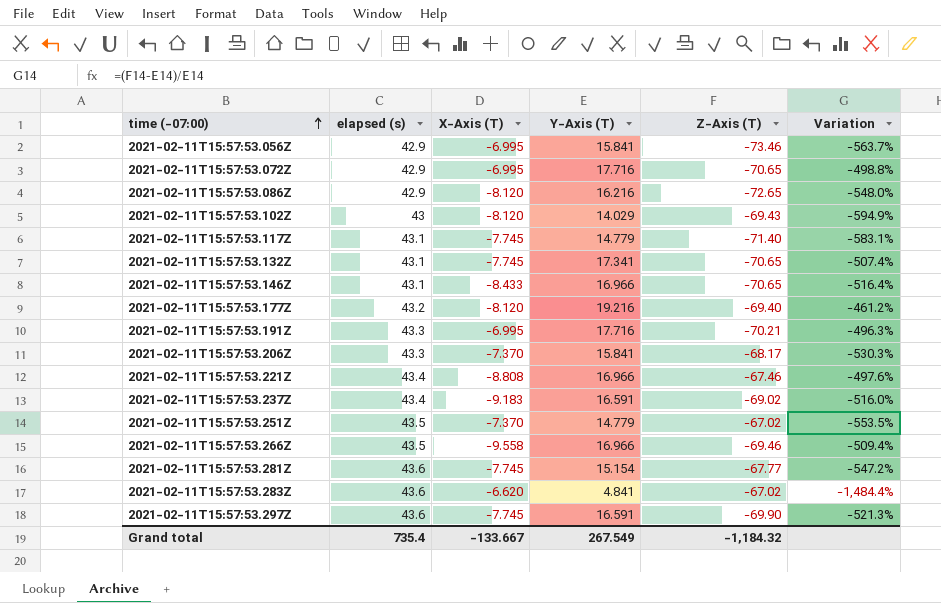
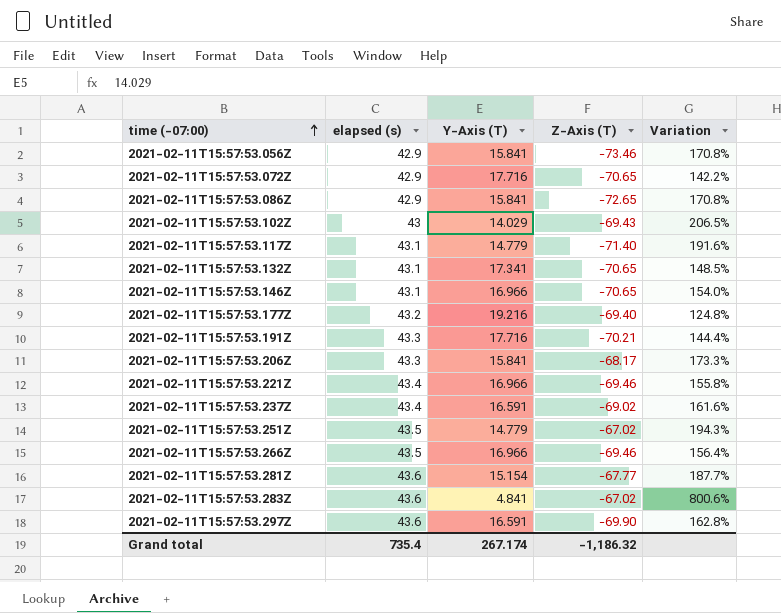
column X-Axis (T) | position: 3 -> none
column Variation | formula: ([Z-Axis (T)] - [Y-Axis (T)]) / [Y-Axis (T)] -> ([elapsed (s)] - [Y-Axis (T)]) / [Y-Axis (T)]
2021-02-11T15:57:53.086Z | Y-Axis (T): 16.216 -> 15.841
2021-02-11T15:57:53.221Z | Z-Axis (T): -67.46 -> -69.46
Grand total | Y-Axis (T): 267.549 -> 267.174
Grand total | Z-Axis (T): -1,184.32 -> -1,186.32

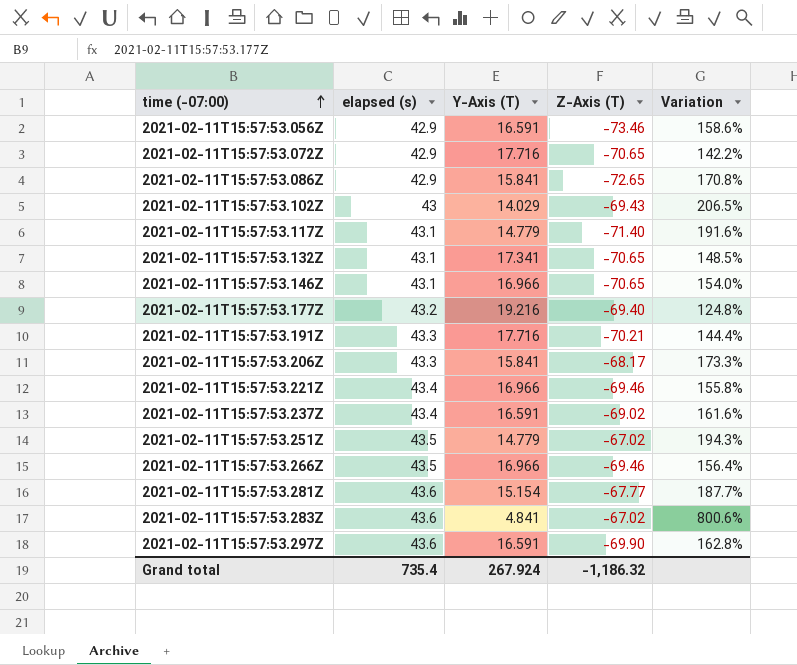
2021-02-11T15:57:53.056Z | Y-Axis (T): 15.841 -> 16.591
2021-02-11T15:57:53.056Z | Variation: 170.8% -> 158.6%
Grand total | Y-Axis (T): 267.174 -> 267.924

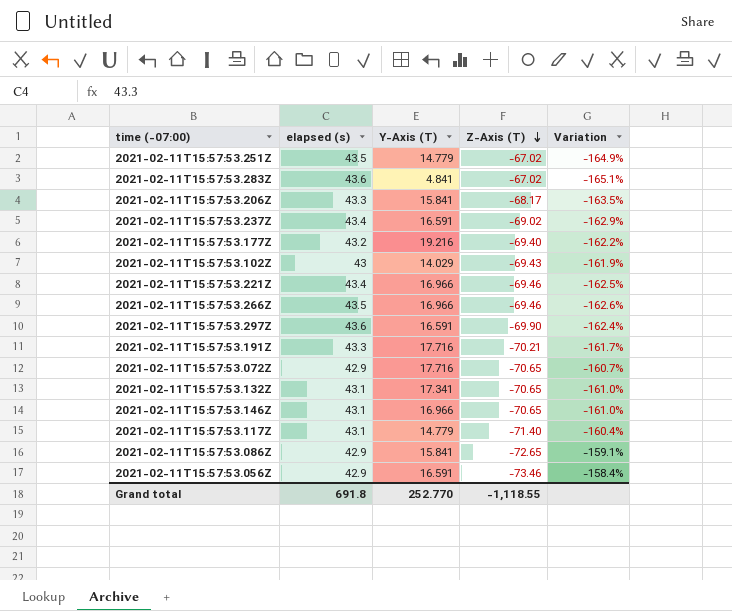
row order: time (-07:00) ascending -> Z-Axis (T) descending
column Variation | formula: ([elapsed (s)] - [Y-Axis (T)]) / [Y-Axis (T)] -> ([elapsed (s)] - [Z-Axis (T)]) / [Z-Axis (T)]
row 2021-02-11T15:57:53.281Z: 43.6 | 15.154 | -67.77 | 187.7% -> none
Grand total | elapsed (s): 735.4 -> 691.8
Grand total | Y-Axis (T): 267.924 -> 252.770
Grand total | Z-Axis (T): -1,186.32 -> -1,118.55

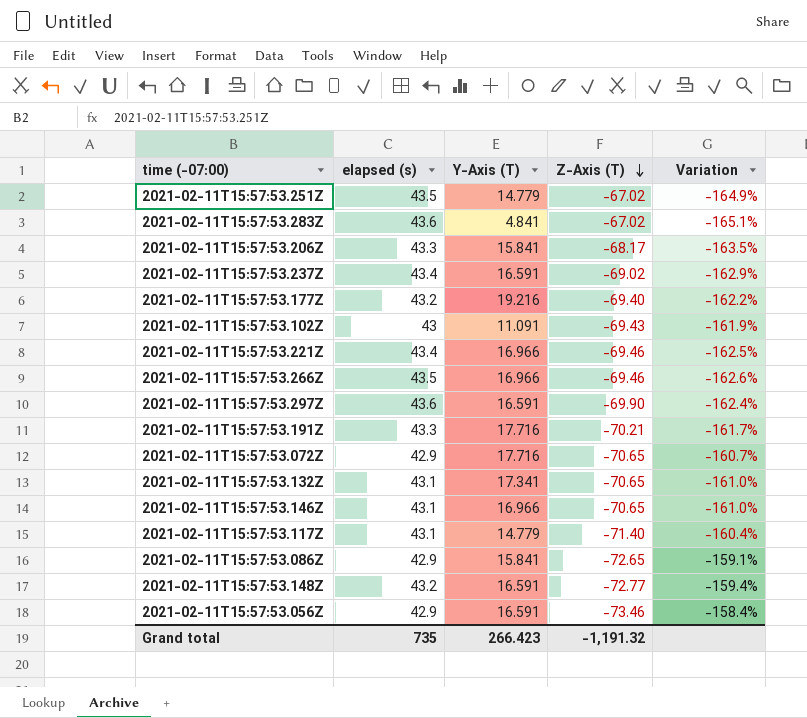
2021-02-11T15:57:53.102Z | Y-Axis (T): 14.029 -> 11.091
row 2021-02-11T15:57:53.148Z: none -> 43.2 | 16.591 | -72.77 | -159.4%
Grand total | elapsed (s): 691.8 -> 735
Grand total | Y-Axis (T): 252.770 -> 266.423
Grand total | Z-Axis (T): -1,118.55 -> -1,191.32

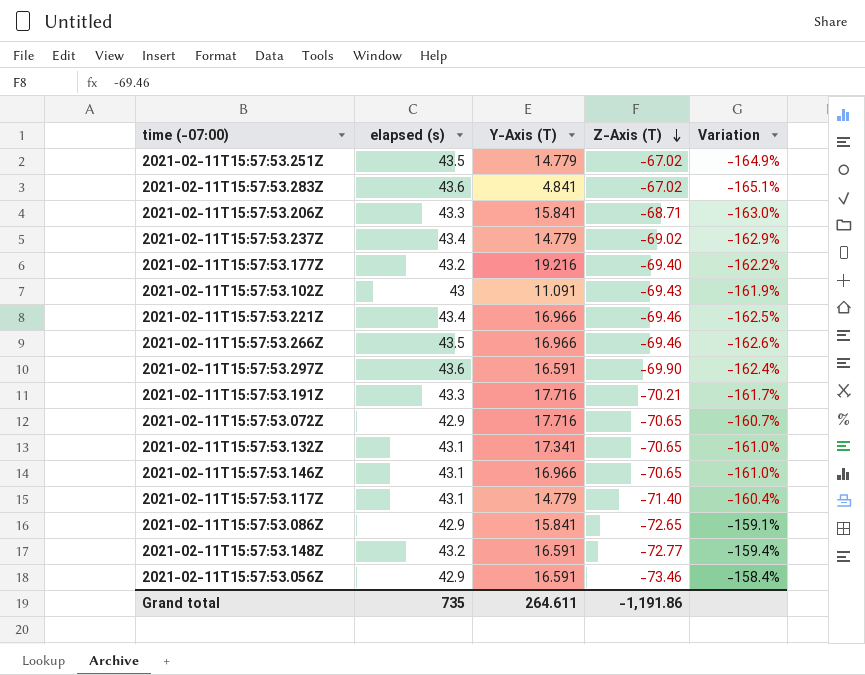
2021-02-11T15:57:53.206Z | Z-Axis (T): -68.17 -> -68.71
2021-02-11T15:57:53.206Z | Variation: -163.5% -> -163.0%
2021-02-11T15:57:53.237Z | Y-Axis (T): 16.591 -> 14.779
Grand total | Y-Axis (T): 266.423 -> 264.611
Grand total | Z-Axis (T): -1,191.32 -> -1,191.86

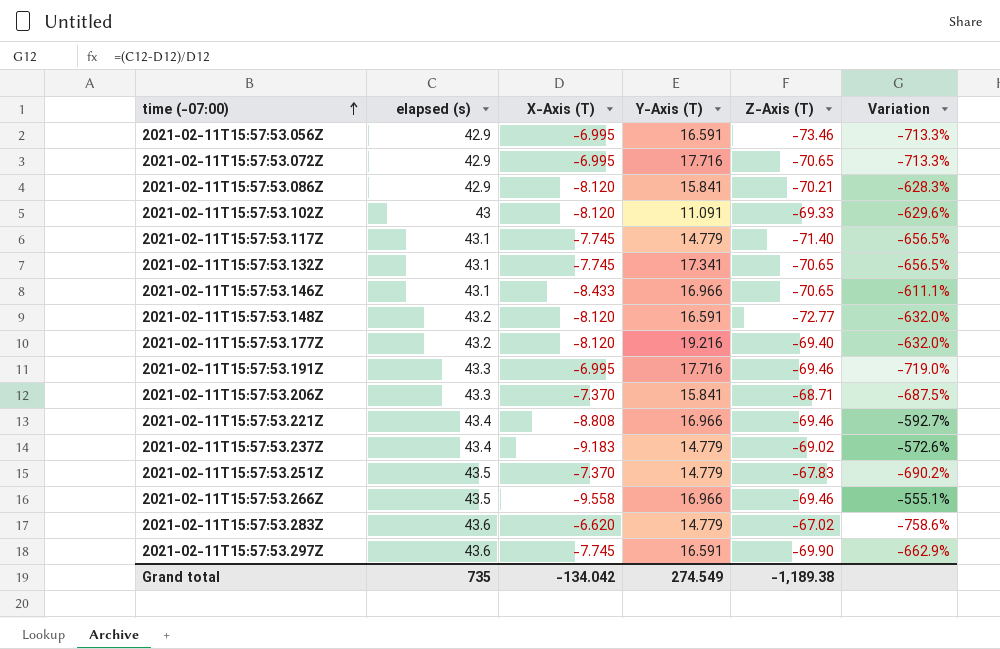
row order: Z-Axis (T) descending -> time (-07:00) ascending
column X-Axis (T) | position: none -> 3
column Variation | formula: ([elapsed (s)] - [Z-Axis (T)]) / [Z-Axis (T)] -> ([elapsed (s)] - [X-Axis (T)]) / [X-Axis (T)]
2021-02-11T15:57:53.086Z | Z-Axis (T): -72.65 -> -70.21
2021-02-11T15:57:53.102Z | Z-Axis (T): -69.43 -> -69.33
2021-02-11T15:57:53.191Z | Z-Axis (T): -70.21 -> -69.46
2021-02-11T15:57:53.251Z | Z-Axis (T): -67.02 -> -67.83
2021-02-11T15:57:53.283Z | Y-Axis (T): 4.841 -> 14.779
Grand total | Y-Axis (T): 264.611 -> 274.549
Grand total | Z-Axis (T): -1,191.86 -> -1,189.38

